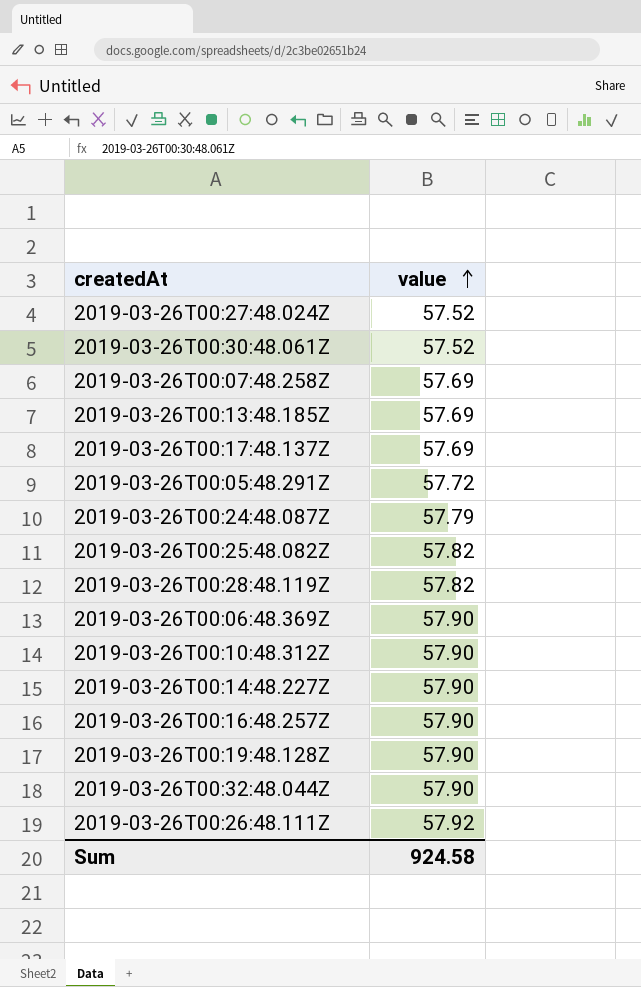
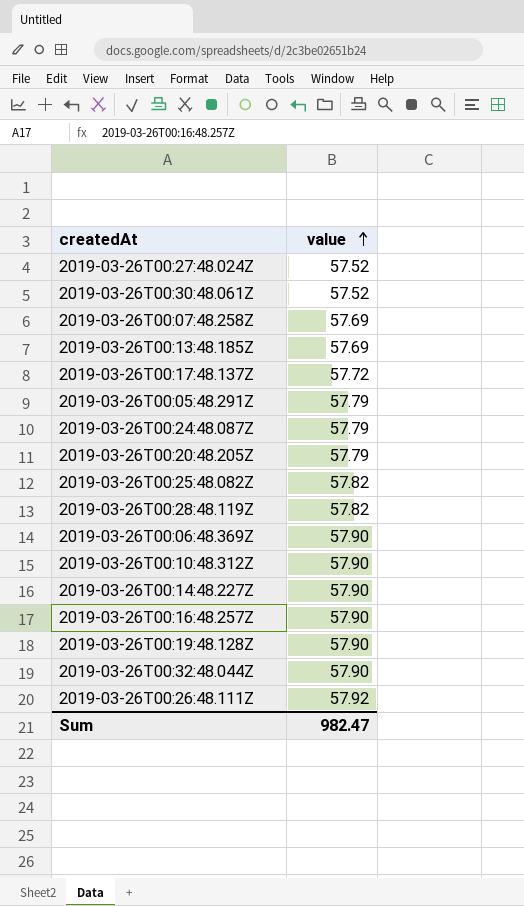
2019-03-26T00:17:48.137Z | value: 57.69 -> 57.72
2019-03-26T00:05:48.291Z | value: 57.72 -> 57.79
row 2019-03-26T00:20:48.205Z: none -> 57.79
Sum | value: 924.58 -> 982.47

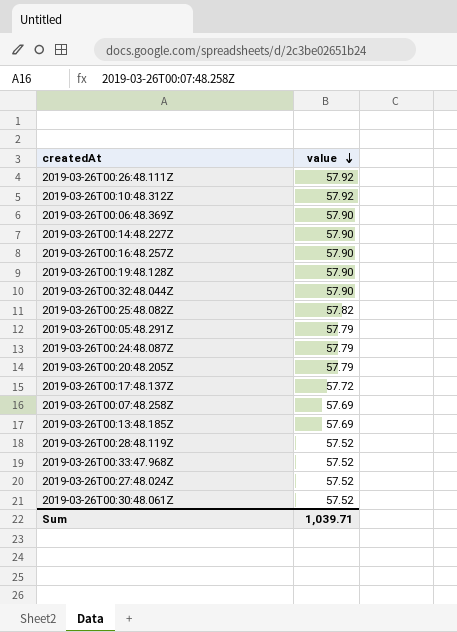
row order: value ascending -> value descending
2019-03-26T00:10:48.312Z | value: 57.90 -> 57.92
2019-03-26T00:28:48.119Z | value: 57.82 -> 57.52
row 2019-03-26T00:33:47.968Z: none -> 57.52
Sum | value: 982.47 -> 1,039.71

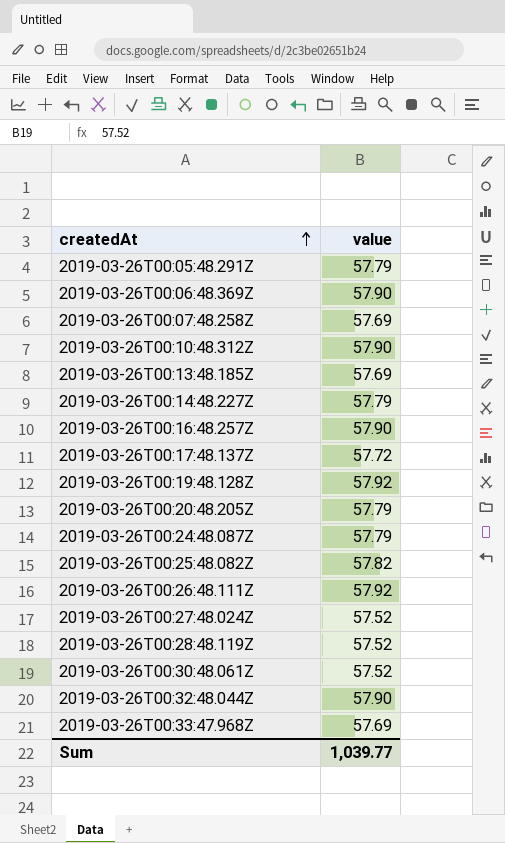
row order: value descending -> createdAt ascending
2019-03-26T00:10:48.312Z | value: 57.92 -> 57.90
2019-03-26T00:14:48.227Z | value: 57.90 -> 57.79
2019-03-26T00:19:48.128Z | value: 57.90 -> 57.92
2019-03-26T00:33:47.968Z | value: 57.52 -> 57.69
Sum | value: 1,039.71 -> 1,039.77

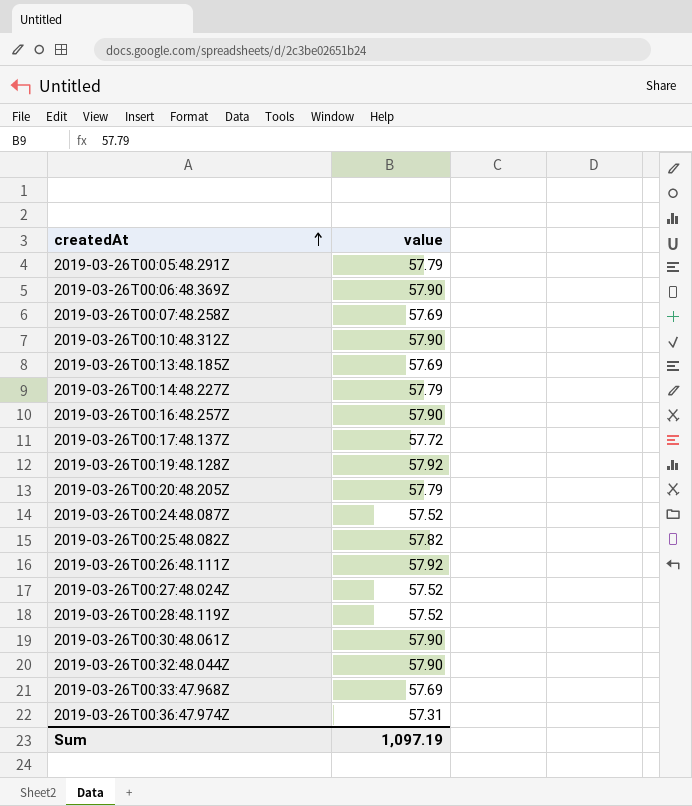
2019-03-26T00:24:48.087Z | value: 57.79 -> 57.52
2019-03-26T00:30:48.061Z | value: 57.52 -> 57.90
row 2019-03-26T00:36:47.974Z: none -> 57.31
Sum | value: 1,039.77 -> 1,097.19

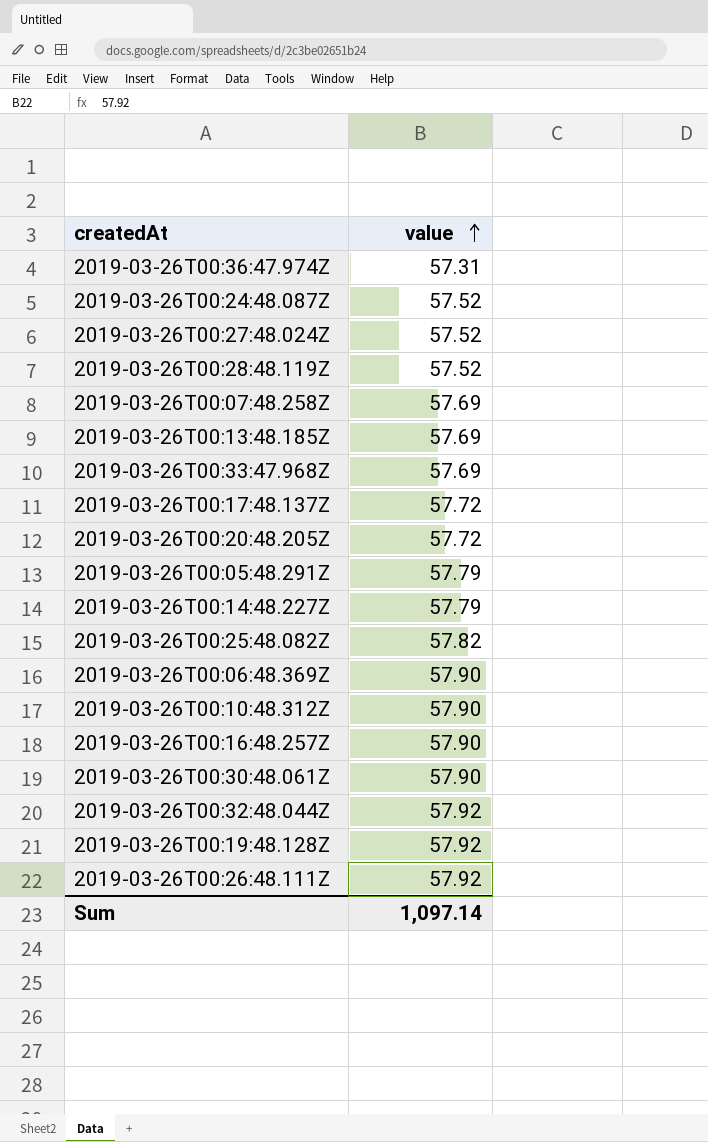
row order: createdAt ascending -> value ascending
2019-03-26T00:20:48.205Z | value: 57.79 -> 57.72
2019-03-26T00:32:48.044Z | value: 57.90 -> 57.92
Sum | value: 1,097.19 -> 1,097.14

